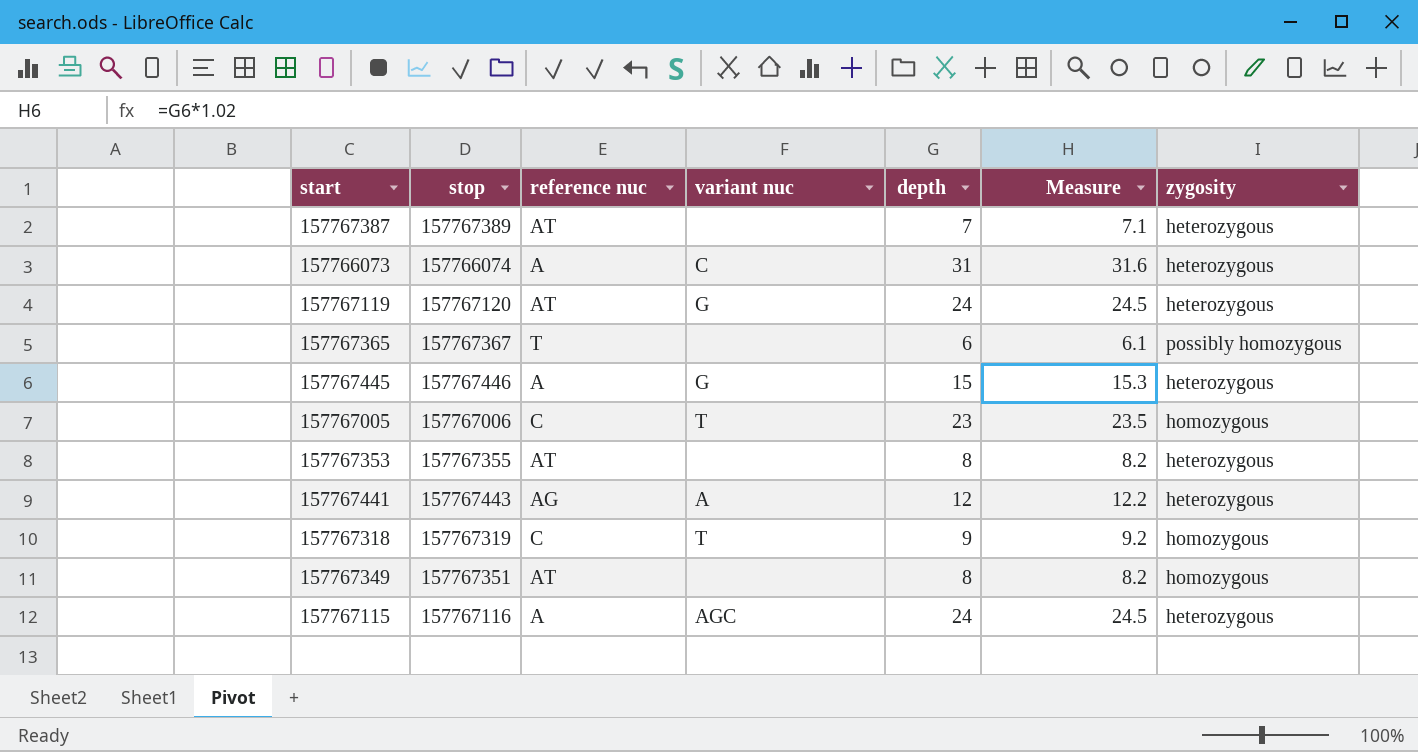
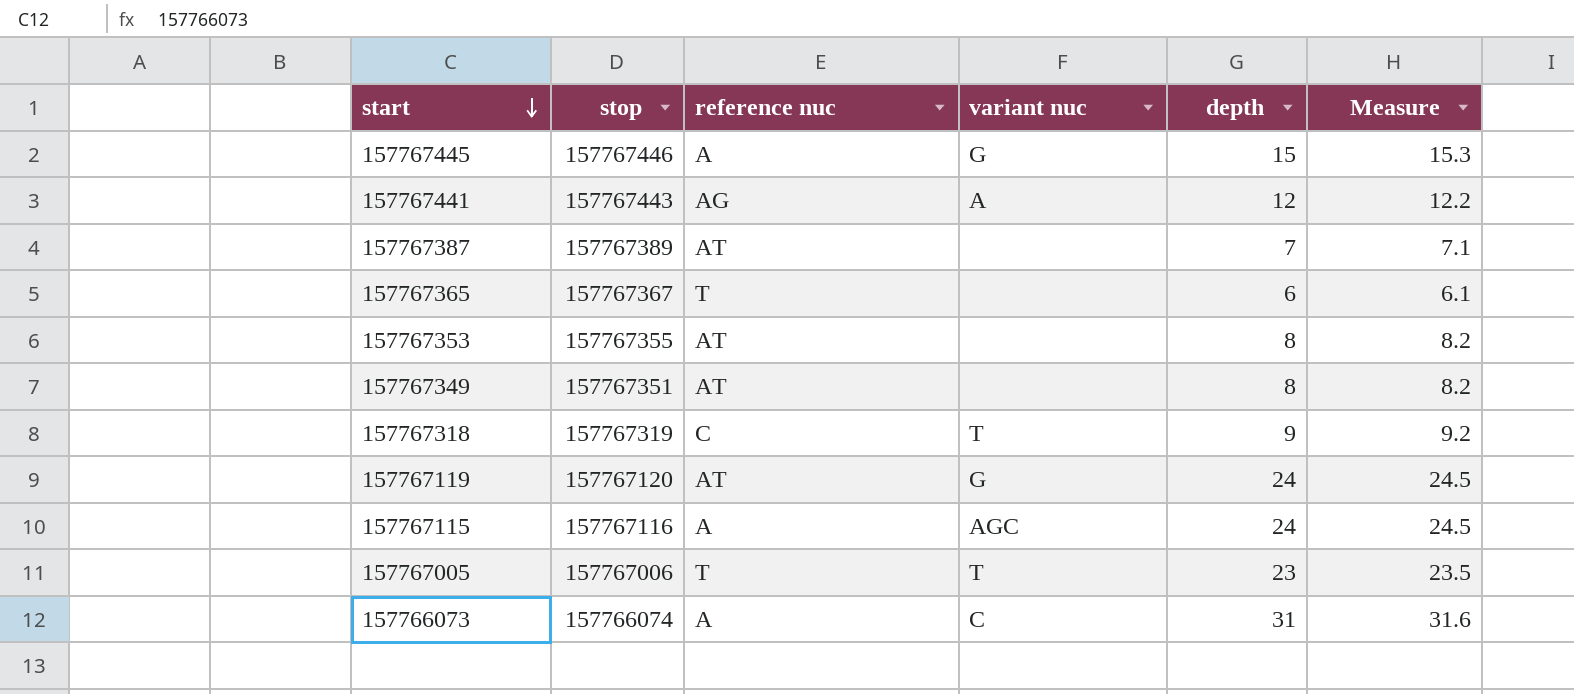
row order: none -> start descending
column zygosity | position: 7 -> none
157767005 | reference nuc: C -> T

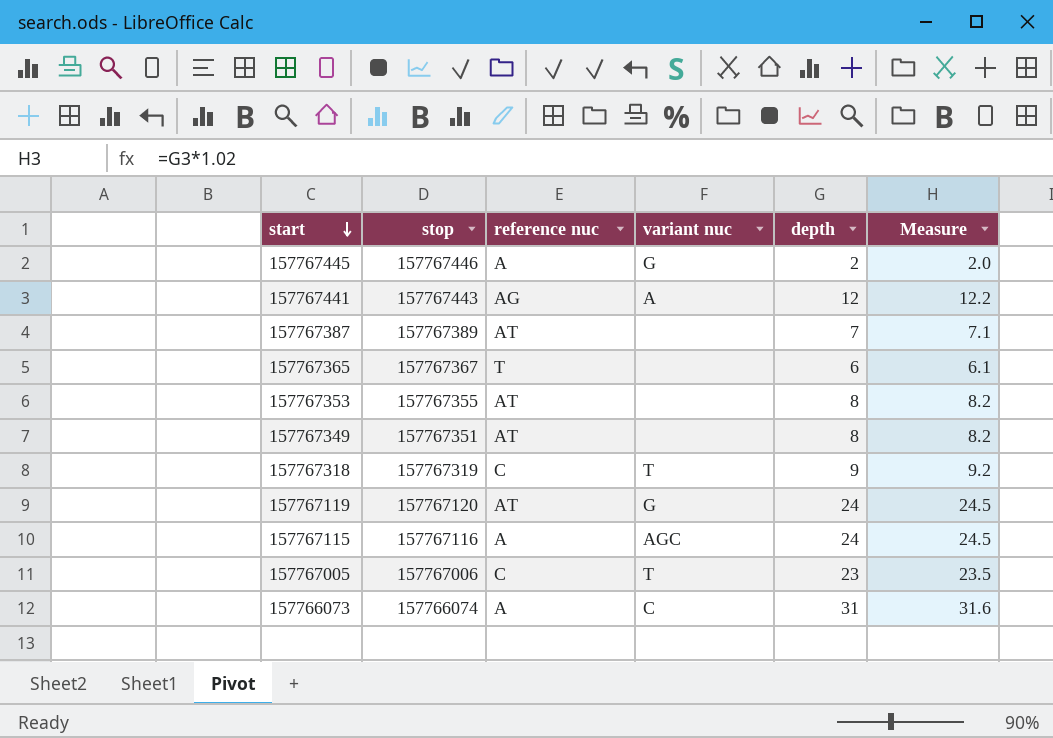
157767445 | depth: 15 -> 2
157767445 | Measure: 15.3 -> 2.0
157767005 | reference nuc: T -> C

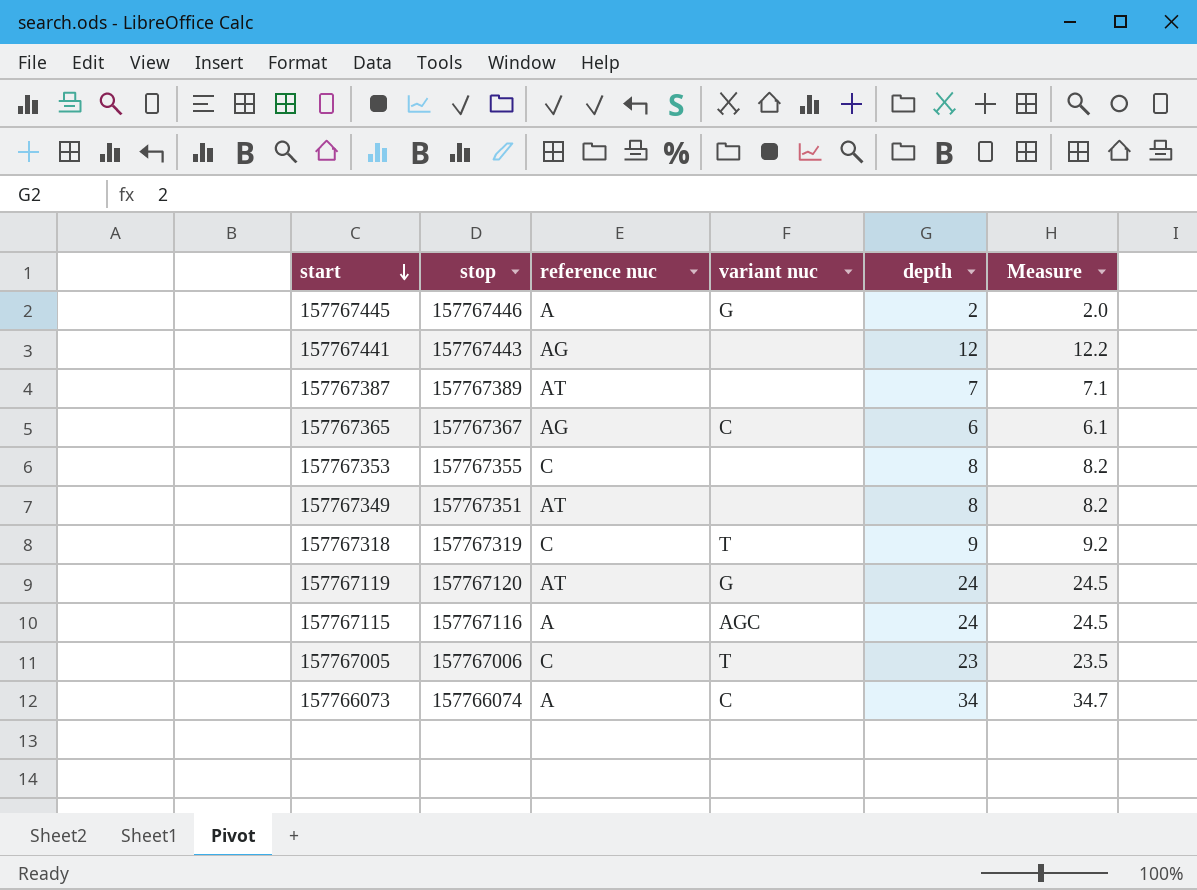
157767441 | variant nuc: A -> none
157767365 | reference nuc: T -> AG
157767365 | variant nuc: none -> C
157767353 | reference nuc: AT -> C
157766073 | depth: 31 -> 34
157766073 | Measure: 31.6 -> 34.7

